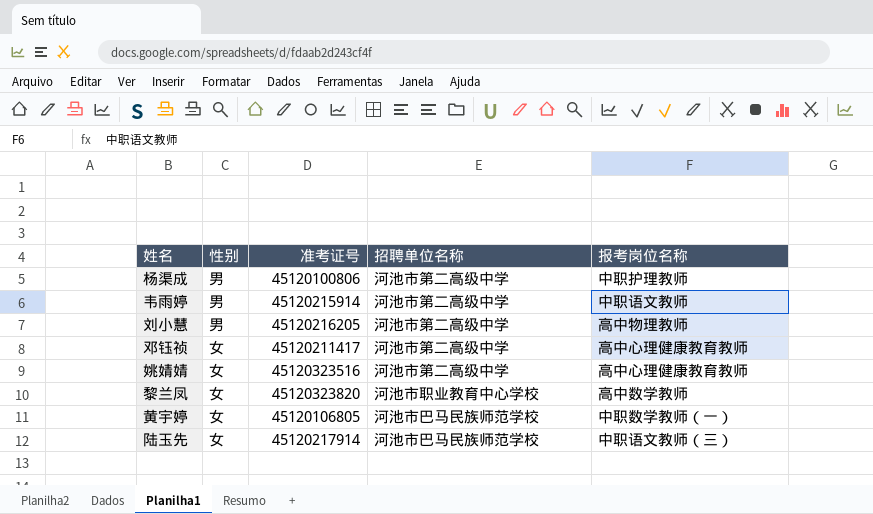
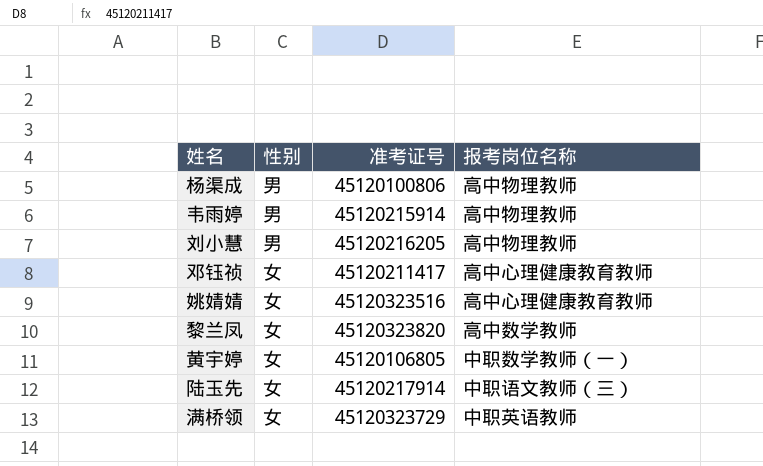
column 招聘单位名称 | position: 4 -> none
杨渠成 | 报考岗位名称: 中职护理教师 -> 高中物理教师
韦雨婷 | 报考岗位名称: 中职语文教师 -> 高中物理教师
row 满桥领: none -> 女 | 45120323729 | 中职英语教师

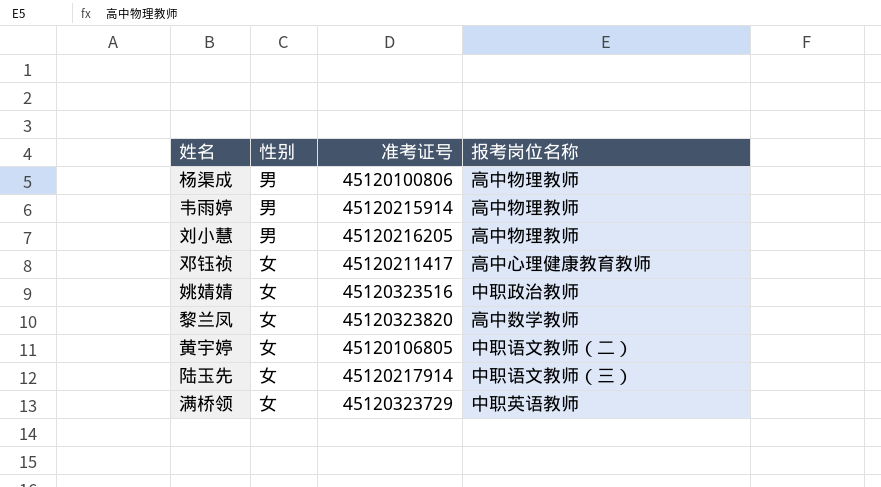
姚婧婧 | 报考岗位名称: 高中心理健康教育教师 -> 中职政治教师
黄宇婷 | 报考岗位名称: 中职数学教师（一） -> 中职语文教师（二）

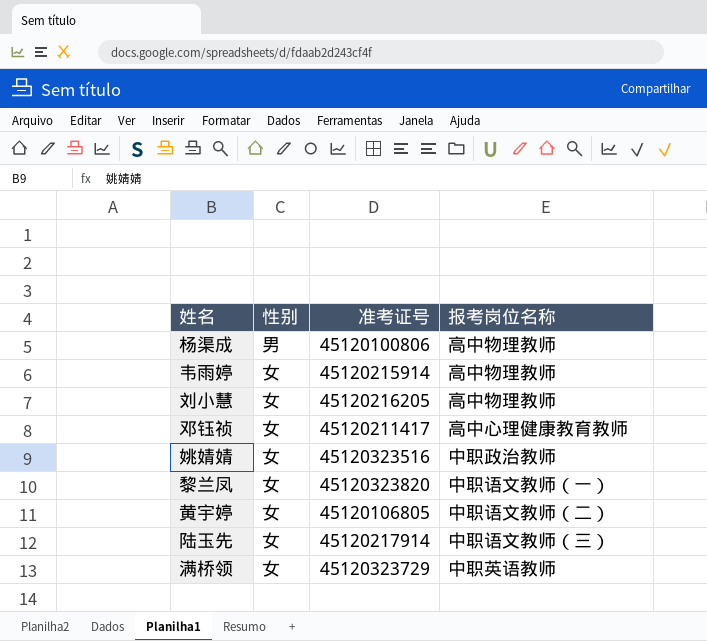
韦雨婷 | 性别: 男 -> 女
刘小慧 | 性别: 男 -> 女
黎兰凤 | 报考岗位名称: 高中数学教师 -> 中职语文教师（一）

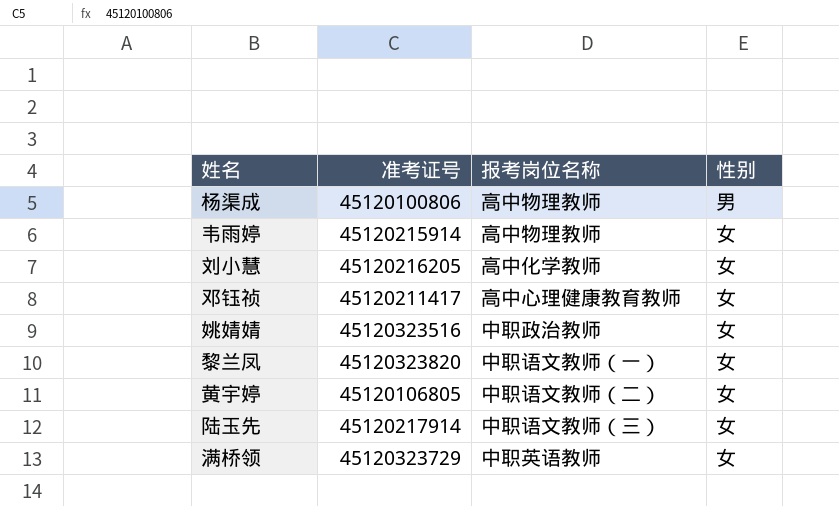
column 性别 | position: 2 -> 4
刘小慧 | 报考岗位名称: 高中物理教师 -> 高中化学教师

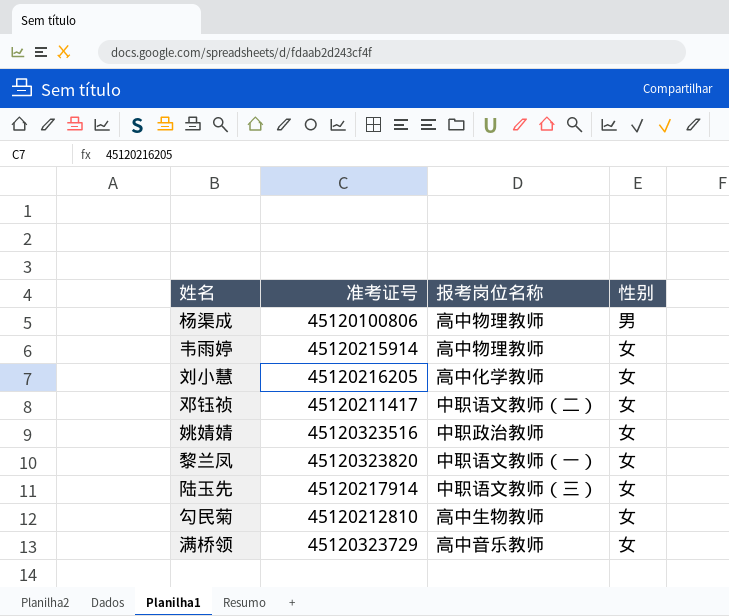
row 黄宇婷: 45120106805 | 中职语文教师（二） | 女 -> none
邓钰祯 | 报考岗位名称: 高中心理健康教育教师 -> 中职语文教师（二）
row 勾民菊: none -> 45120212810 | 高中生物教师 | 女
满桥领 | 报考岗位名称: 中职英语教师 -> 高中音乐教师

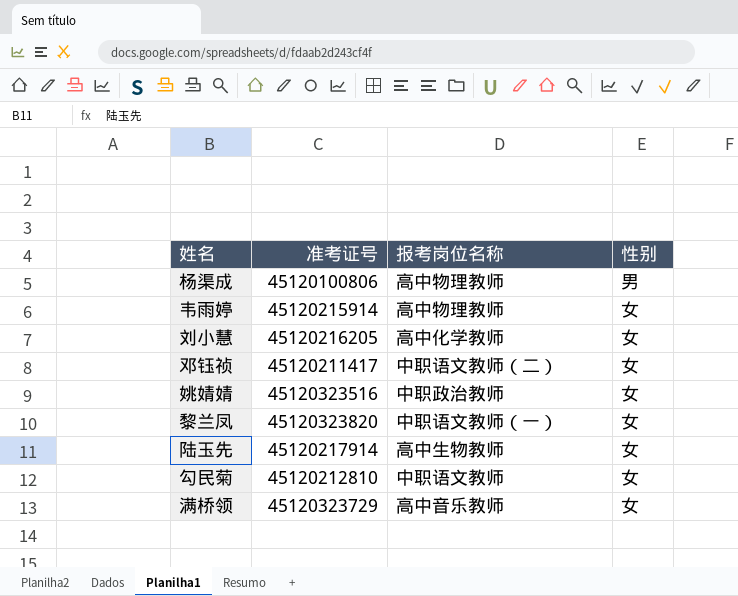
陆玉先 | 报考岗位名称: 中职语文教师（三） -> 高中生物教师
勾民菊 | 报考岗位名称: 高中生物教师 -> 中职语文教师

